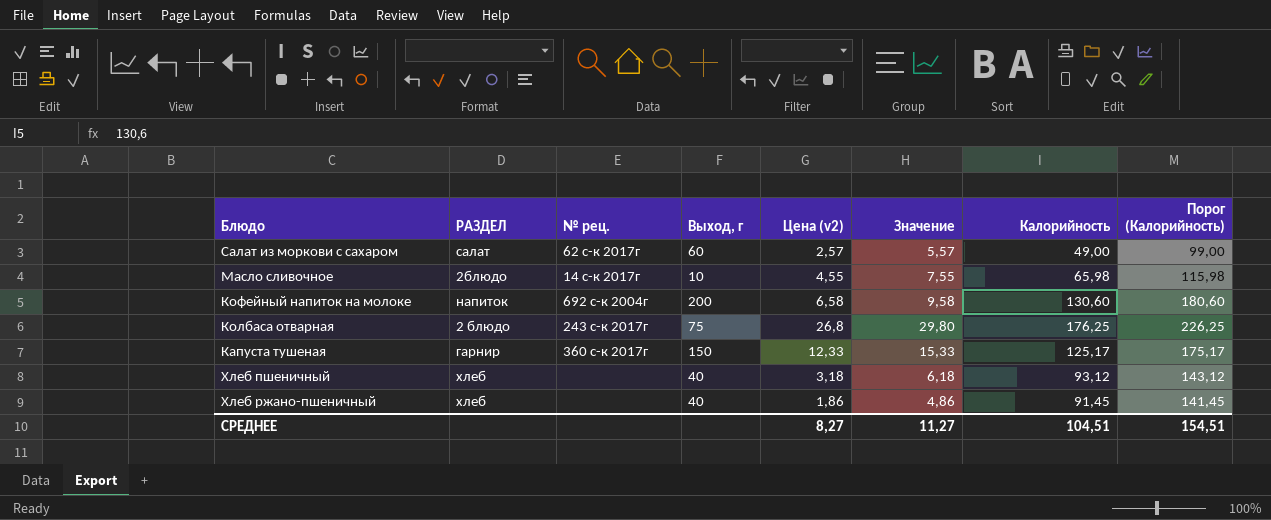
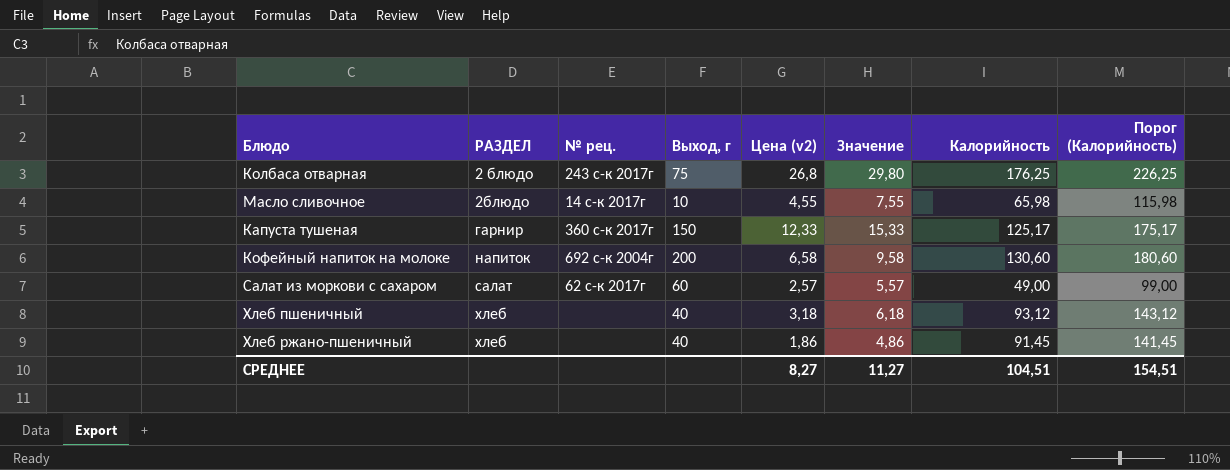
row order: none -> РАЗДЕЛ ascending

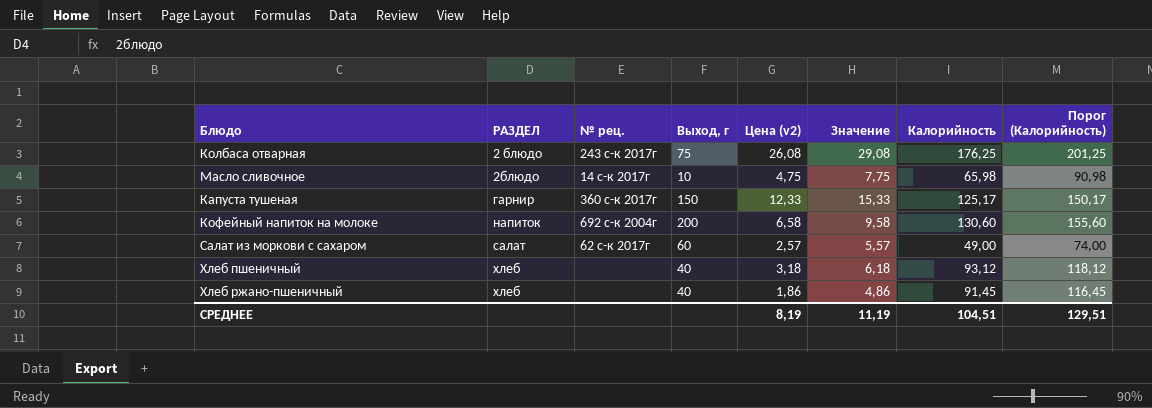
column Порог (Калорийность) | formula: [Калорийность] + 50 -> [Калорийность] + 25
Колбаса отварная | Цена (v2): 26,8 -> 26,08
Колбаса отварная | Значение: 29,80 -> 29,08
Масло сливочное | Цена (v2): 4,55 -> 4,75
Масло сливочное | Значение: 7,55 -> 7,75
СРЕДНЕЕ | Цена (v2): 8,27 -> 8,19
СРЕДНЕЕ | Значение: 11,27 -> 11,19
СРЕДНЕЕ | Порог (Калорийность): 154,51 -> 129,51

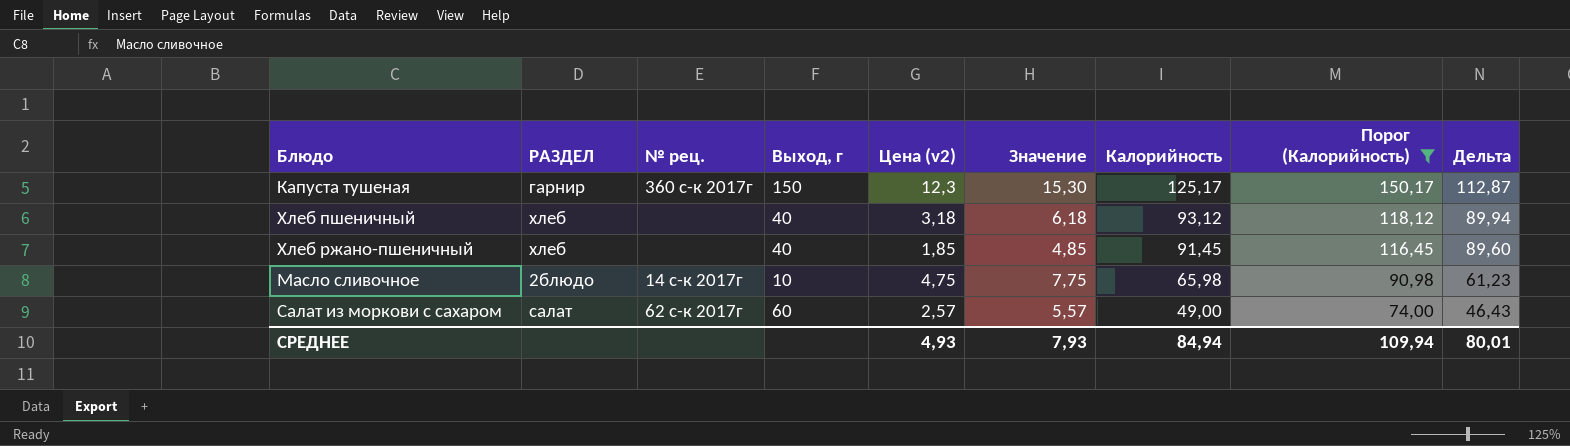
filter: none -> Порог (Калорийность) <= 150,17
row order: РАЗДЕЛ ascending -> Калорийность descending
column Дельта | formula: none -> [Калорийность] - [Цена (v2)]
Капуста тушеная | Цена (v2): 12,33 -> 12,3
Капуста тушеная | Значение: 15,33 -> 15,30
Хлеб ржано-пшеничный | Цена (v2): 1,86 -> 1,85
Хлеб ржано-пшеничный | Значение: 4,86 -> 4,85
СРЕДНЕЕ | Цена (v2): 8,19 -> 4,93
СРЕДНЕЕ | Значение: 11,19 -> 7,93
СРЕДНЕЕ | Калорийность: 104,51 -> 84,94
СРЕДНЕЕ | Порог (Калорийность): 129,51 -> 109,94

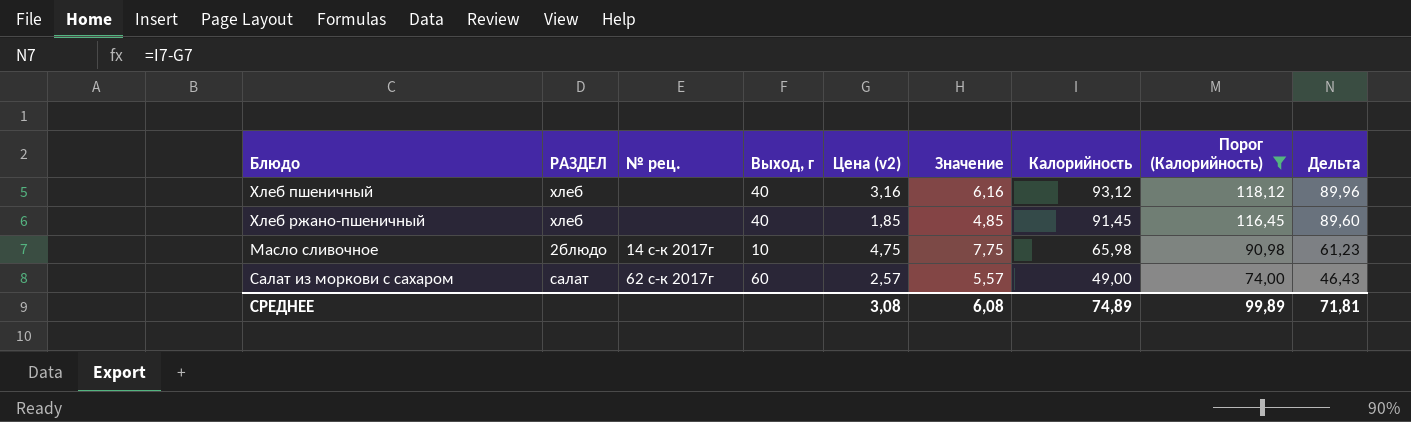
row Капуста тушеная: гарнир | 360 с-к 2017г | 150 | 12,3 | 15,30 | 125,17 | 150,17 | 112,87 -> none
Хлеб пшеничный | Цена (v2): 3,18 -> 3,16
Хлеб пшеничный | Значение: 6,18 -> 6,16
Хлеб пшеничный | Дельта: 89,94 -> 89,96
СРЕДНЕЕ | Цена (v2): 4,93 -> 3,08
СРЕДНЕЕ | Значение: 7,93 -> 6,08
СРЕДНЕЕ | Калорийность: 84,94 -> 74,89
СРЕДНЕЕ | Порог (Калорийность): 109,94 -> 99,89
СРЕДНЕЕ | Дельта: 80,01 -> 71,81

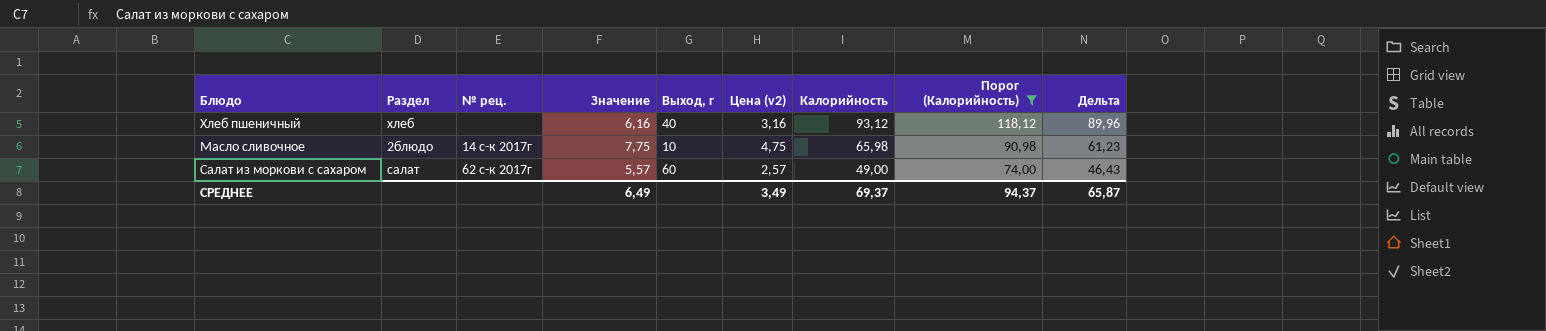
column name: РАЗДЕЛ -> Раздел
column Значение | position: 6 -> 4
row Хлеб ржано-пшеничный: хлеб | none | 40 | 1,85 | 4,85 | 91,45 | 116,45 | 89,60 -> none
СРЕДНЕЕ | Значение: 6,08 -> 6,49
СРЕДНЕЕ | Цена (v2): 3,08 -> 3,49
СРЕДНЕЕ | Калорийность: 74,89 -> 69,37
СРЕДНЕЕ | Порог (Калорийность): 99,89 -> 94,37
СРЕДНЕЕ | Дельта: 71,81 -> 65,87

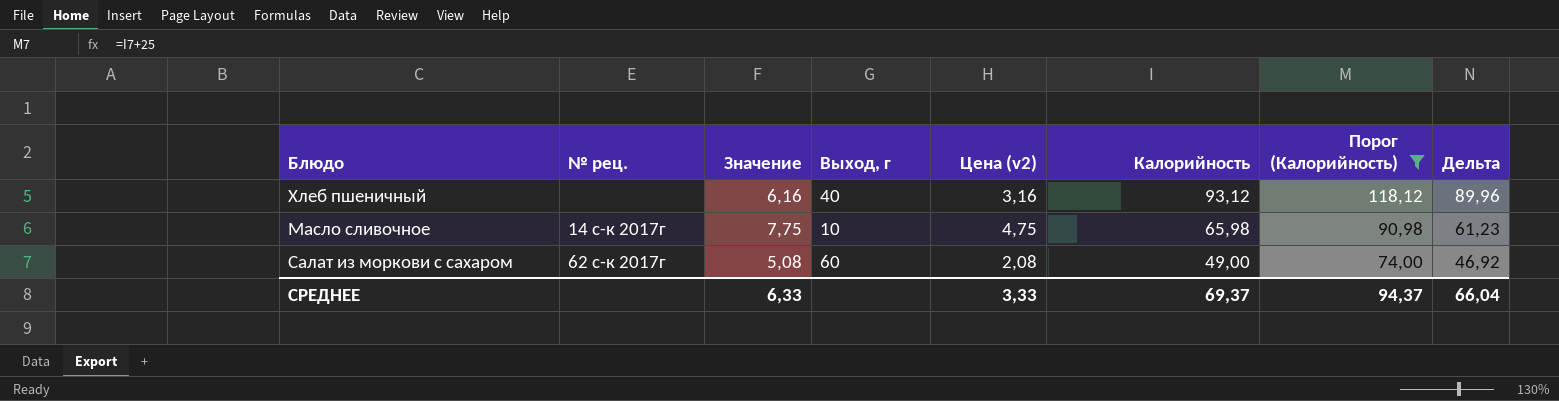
column Раздел | position: 2 -> none
Салат из моркови с сахаром | Значение: 5,57 -> 5,08
Салат из моркови с сахаром | Цена (v2): 2,57 -> 2,08
Салат из моркови с сахаром | Дельта: 46,43 -> 46,92
СРЕДНЕЕ | Значение: 6,49 -> 6,33
СРЕДНЕЕ | Цена (v2): 3,49 -> 3,33
СРЕДНЕЕ | Дельта: 65,87 -> 66,04

